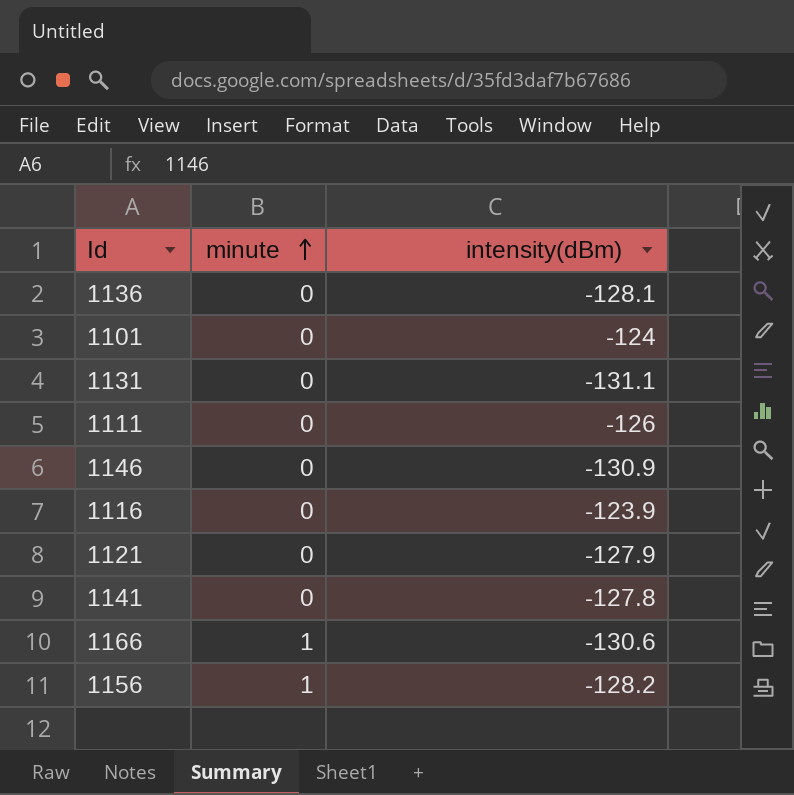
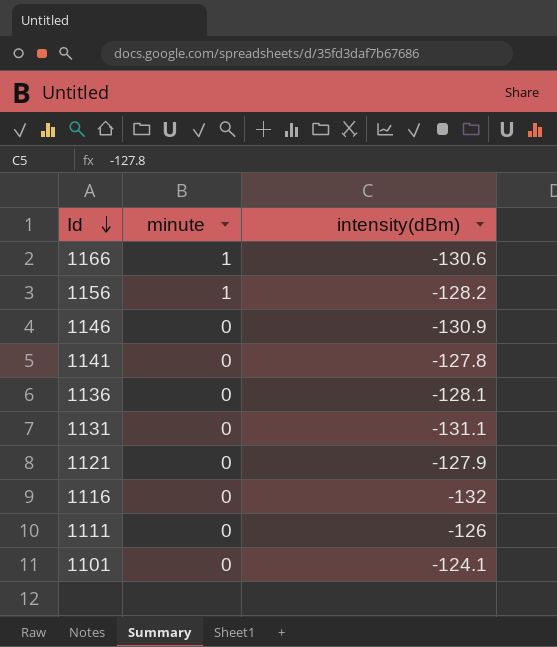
row order: minute ascending -> Id descending
1116 | intensity(dBm): -123.9 -> -132
1101 | intensity(dBm): -124 -> -124.1

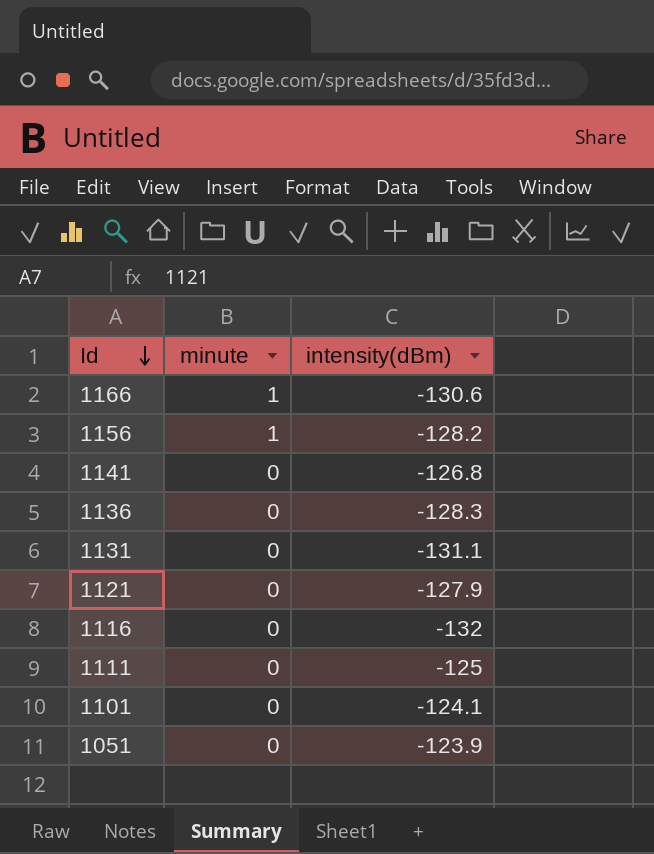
row 1146: 0 | -130.9 -> none
1141 | intensity(dBm): -127.8 -> -126.8
1136 | intensity(dBm): -128.1 -> -128.3
1111 | intensity(dBm): -126 -> -125
row 1051: none -> 0 | -123.9

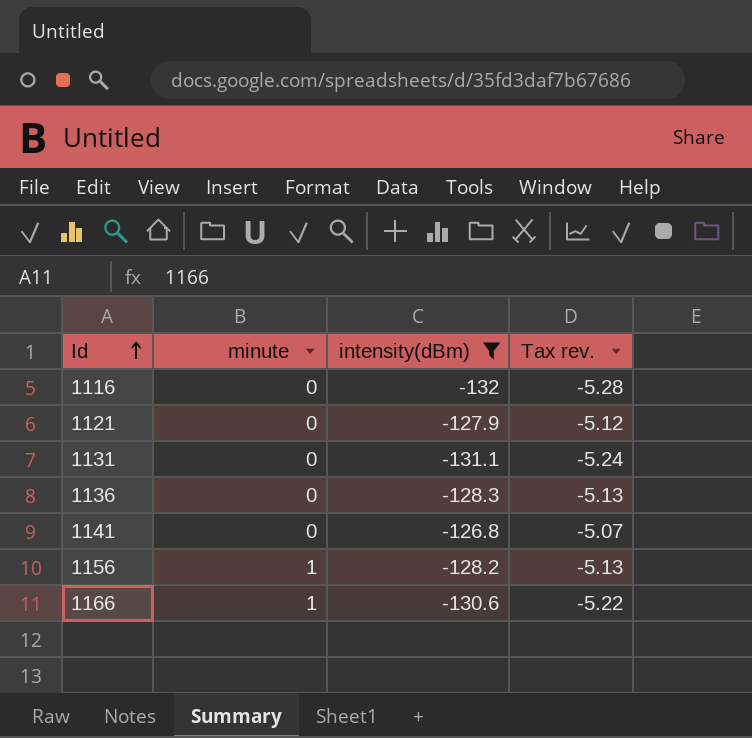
filter: none -> intensity(dBm) <= -126.8
row order: Id descending -> Id ascending
column Tax rev. | formula: none -> [intensity(dBm)] * 0.04

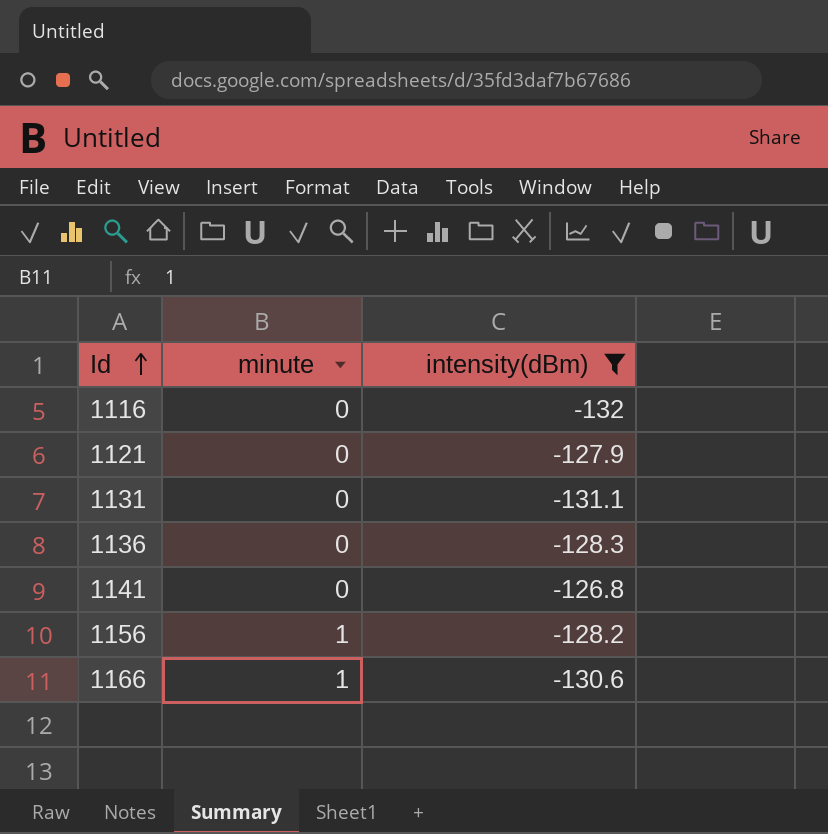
column Tax rev. | formula: [intensity(dBm)] * 0.04 -> none

